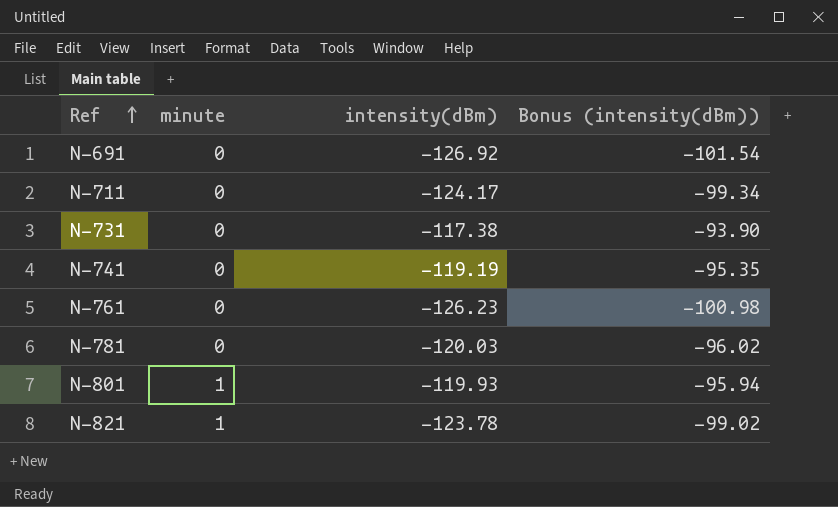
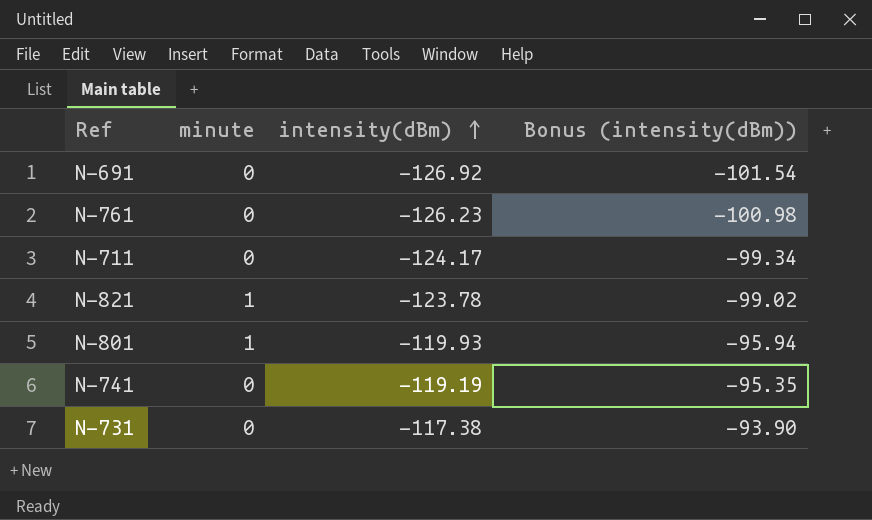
row order: Ref ascending -> intensity(dBm) ascending
row N-781: 0 | -120.03 | -96.02 -> none

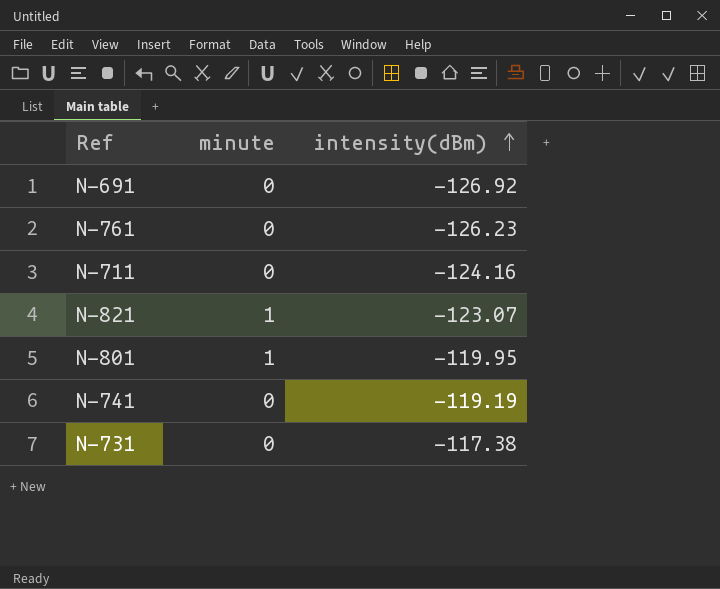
column Bonus (intensity(dBm)) | formula: [intensity(dBm)] * 0.8 -> none
N-711 | intensity(dBm): -124.17 -> -124.16
N-821 | intensity(dBm): -123.78 -> -123.07
N-801 | intensity(dBm): -119.93 -> -119.95

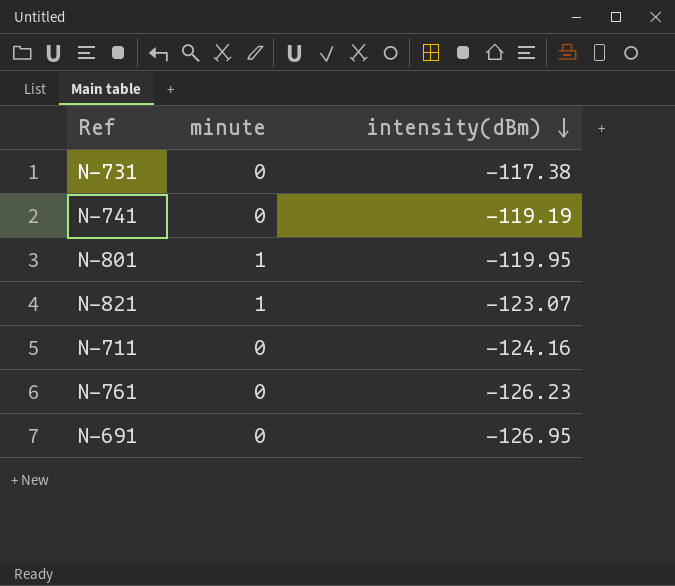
row order: intensity(dBm) ascending -> intensity(dBm) descending
N-691 | intensity(dBm): -126.92 -> -126.95

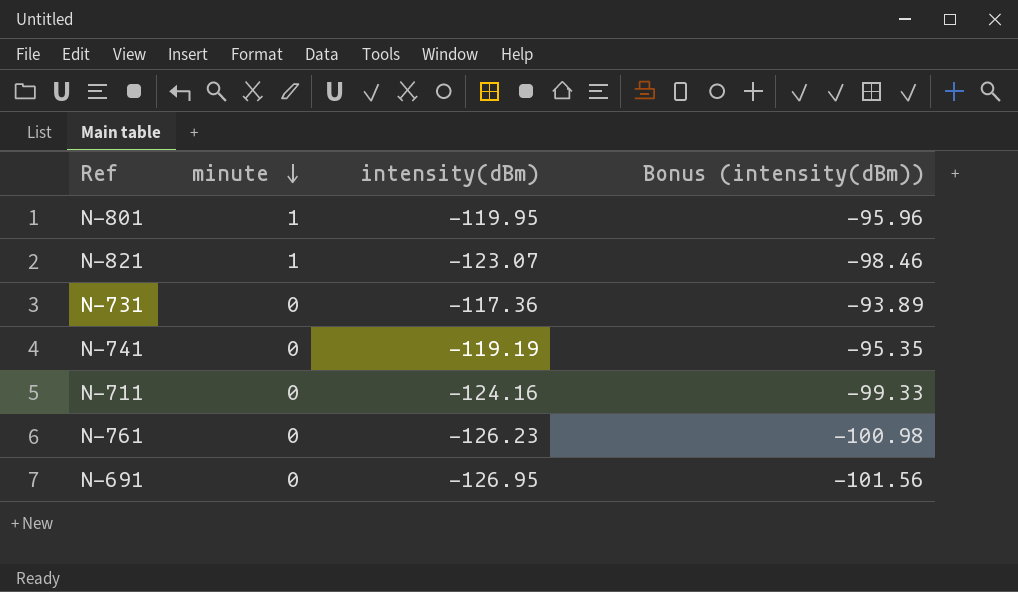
row order: intensity(dBm) descending -> minute descending
column Bonus (intensity(dBm)) | formula: none -> [intensity(dBm)] * 0.8
N-731 | intensity(dBm): -117.38 -> -117.36

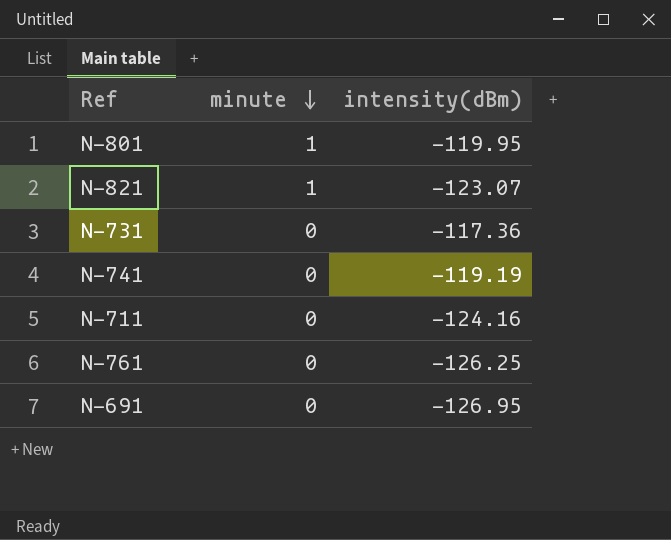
column Bonus (intensity(dBm)) | formula: [intensity(dBm)] * 0.8 -> none
N-761 | intensity(dBm): -126.23 -> -126.25

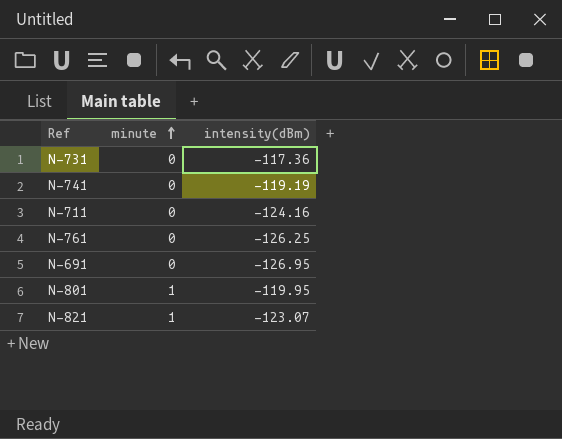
row order: minute descending -> minute ascending

